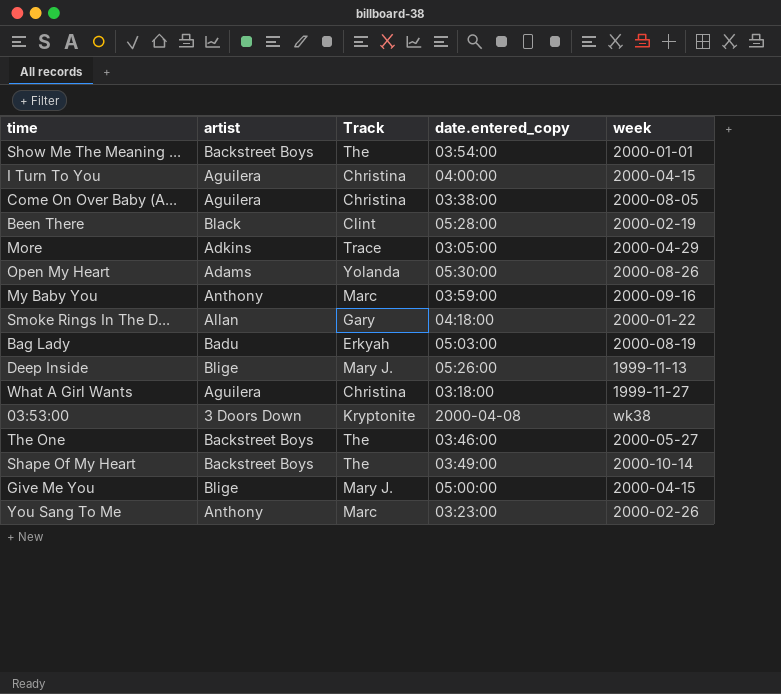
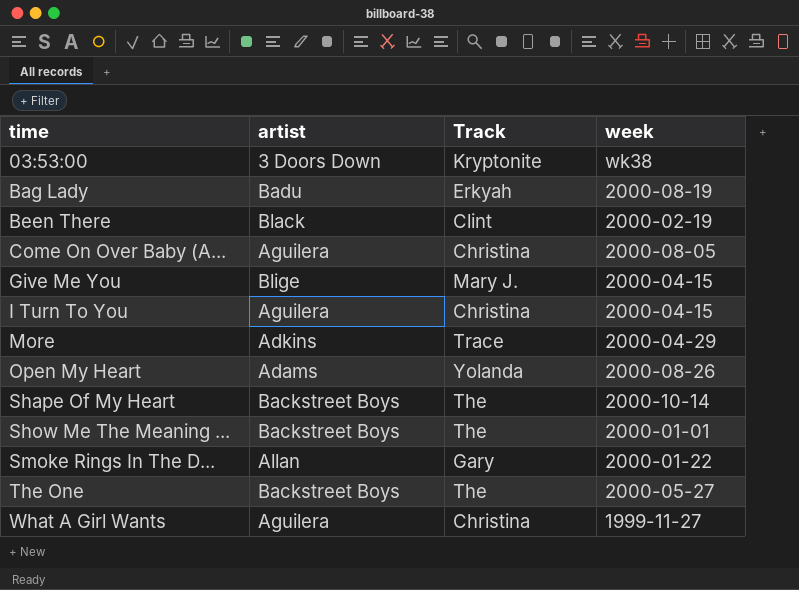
row order: none -> time ascending
column date.entered_copy | position: 4 -> none
row My Baby You: Anthony | Marc | 03:59:00 | 2000-09-16 -> none
row Deep Inside: Blige | Mary J. | 05:26:00 | 1999-11-13 -> none
row You Sang To Me: Anthony | Marc | 03:23:00 | 2000-02-26 -> none

